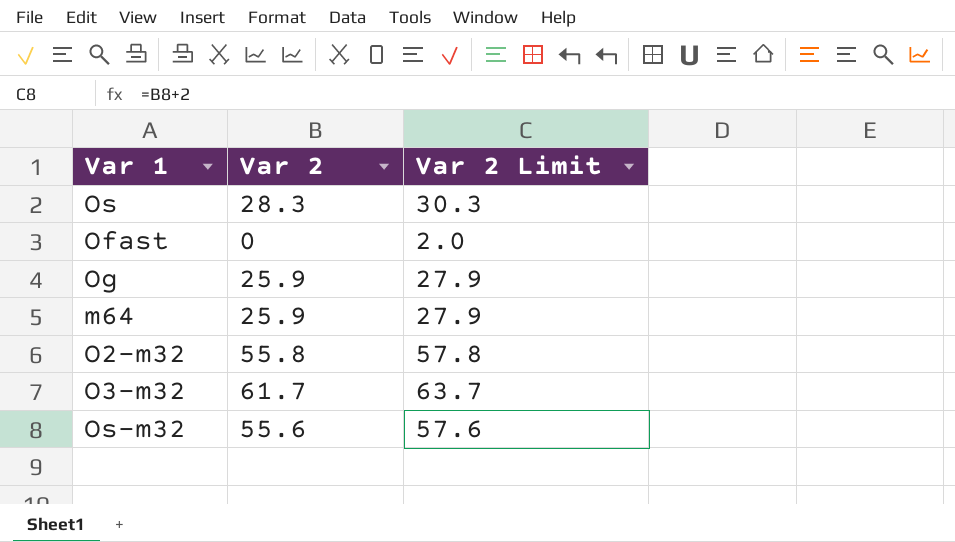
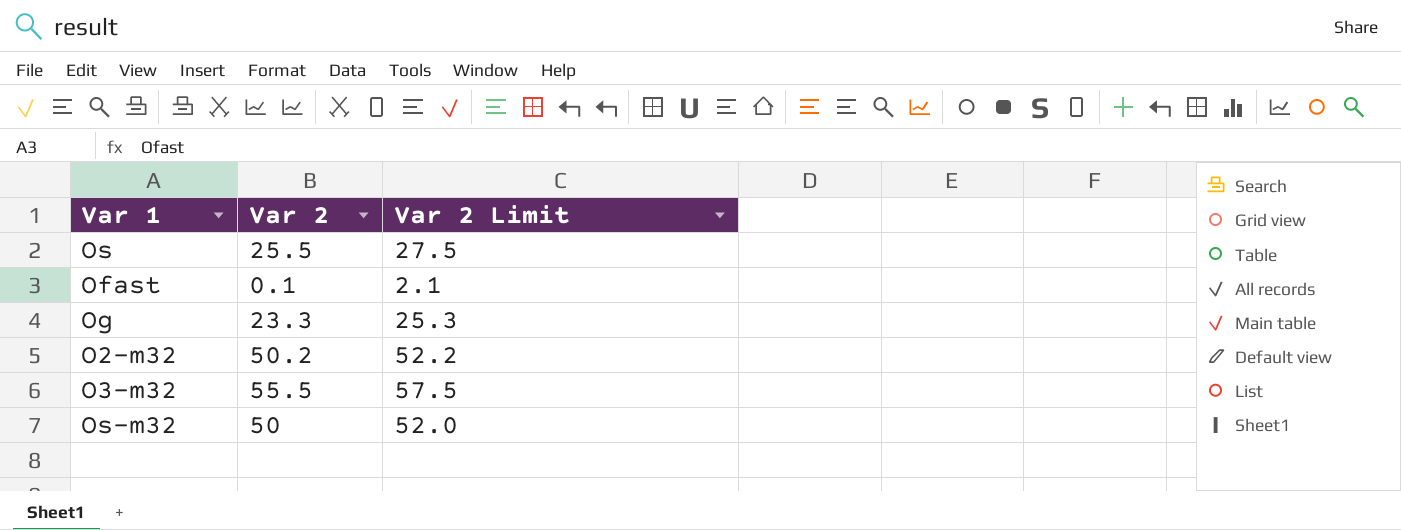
row m64: 25.9 | 27.9 -> none
Os | Var 2: 28.3 -> 25.5
Os | Var 2 Limit: 30.3 -> 27.5
Ofast | Var 2: 0 -> 0.1
Ofast | Var 2 Limit: 2.0 -> 2.1
Og | Var 2: 25.9 -> 23.3
Og | Var 2 Limit: 27.9 -> 25.3
O2-m32 | Var 2: 55.8 -> 50.2
O2-m32 | Var 2 Limit: 57.8 -> 52.2
O3-m32 | Var 2: 61.7 -> 55.5
O3-m32 | Var 2 Limit: 63.7 -> 57.5
Os-m32 | Var 2: 55.6 -> 50
Os-m32 | Var 2 Limit: 57.6 -> 52.0

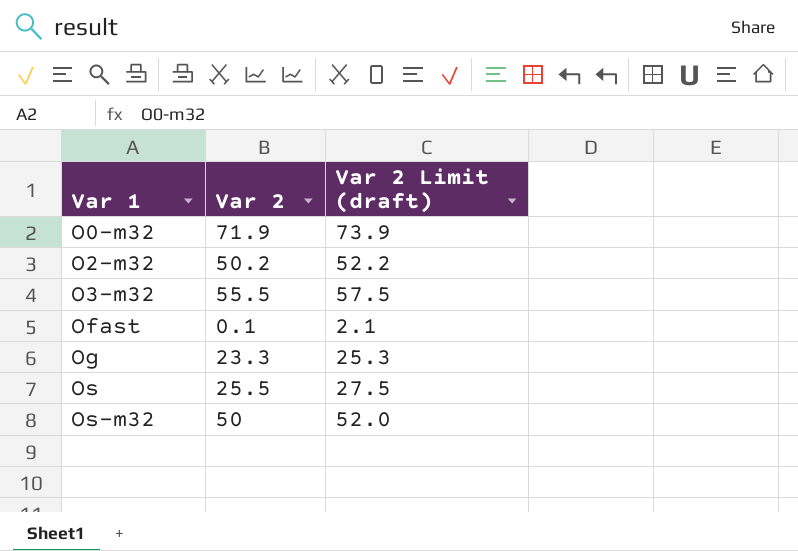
row order: none -> Var 1 ascending
column name: Var 2 Limit -> Var 2 Limit (draft)
row O0-m32: none -> 71.9 | 73.9

